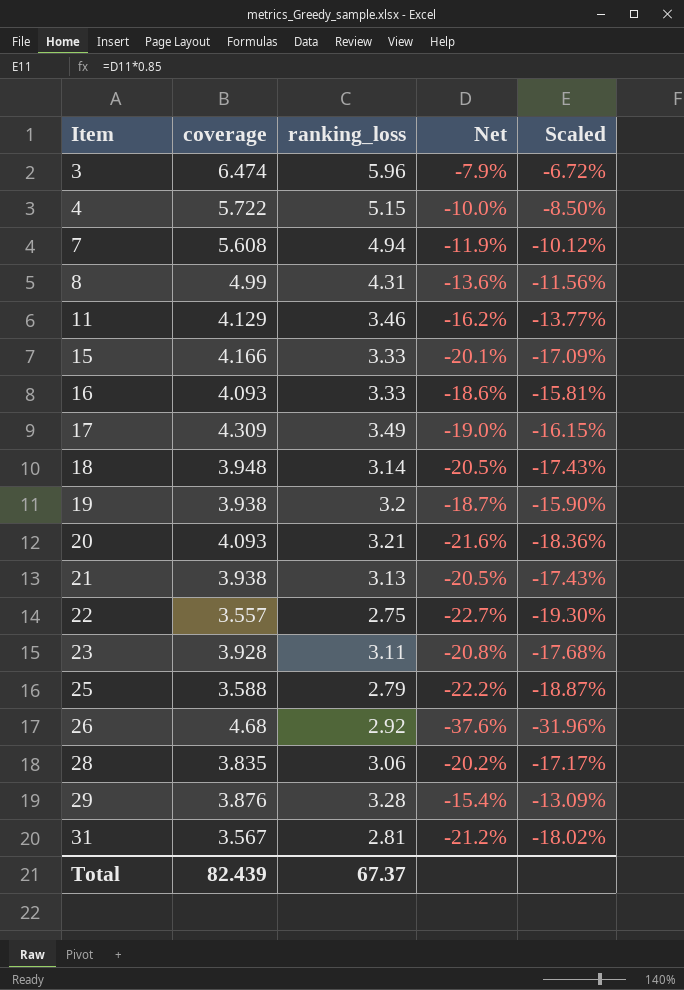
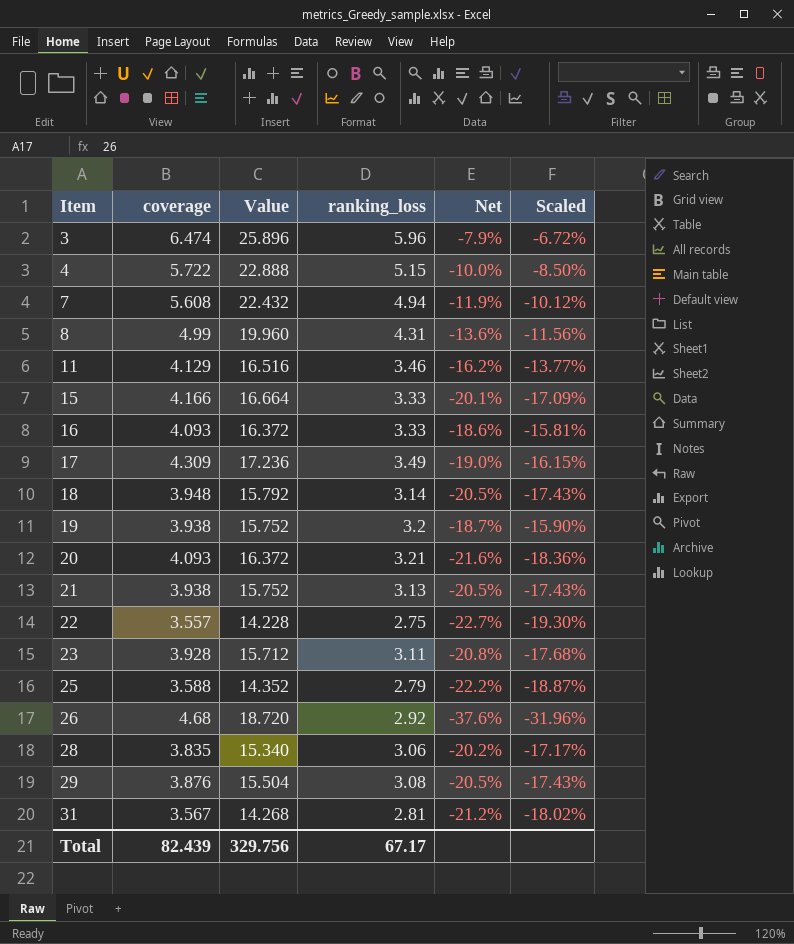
column Value | formula: none -> [coverage] * 4
29 | ranking_loss: 3.28 -> 3.08
29 | Net: -15.4% -> -20.5%
29 | Scaled: -13.09% -> -17.43%
Total | ranking_loss: 67.37 -> 67.17

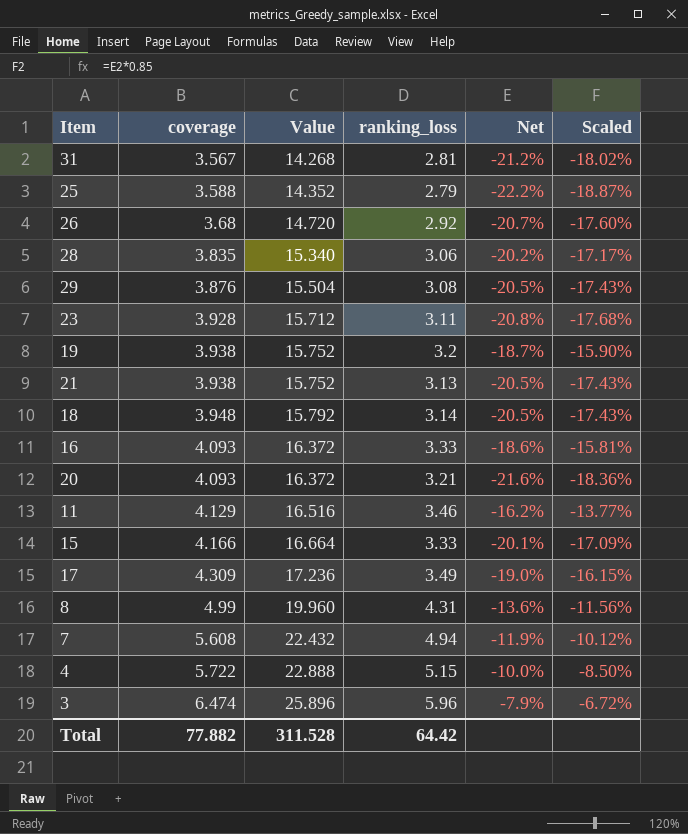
row order: Item ascending -> coverage ascending
row 22: 3.557 | 14.228 | 2.75 | -22.7% | -19.30% -> none
26 | coverage: 4.68 -> 3.68
26 | Value: 18.720 -> 14.720
26 | Net: -37.6% -> -20.7%
26 | Scaled: -31.96% -> -17.60%
Total | coverage: 82.439 -> 77.882
Total | Value: 329.756 -> 311.528
Total | ranking_loss: 67.17 -> 64.42

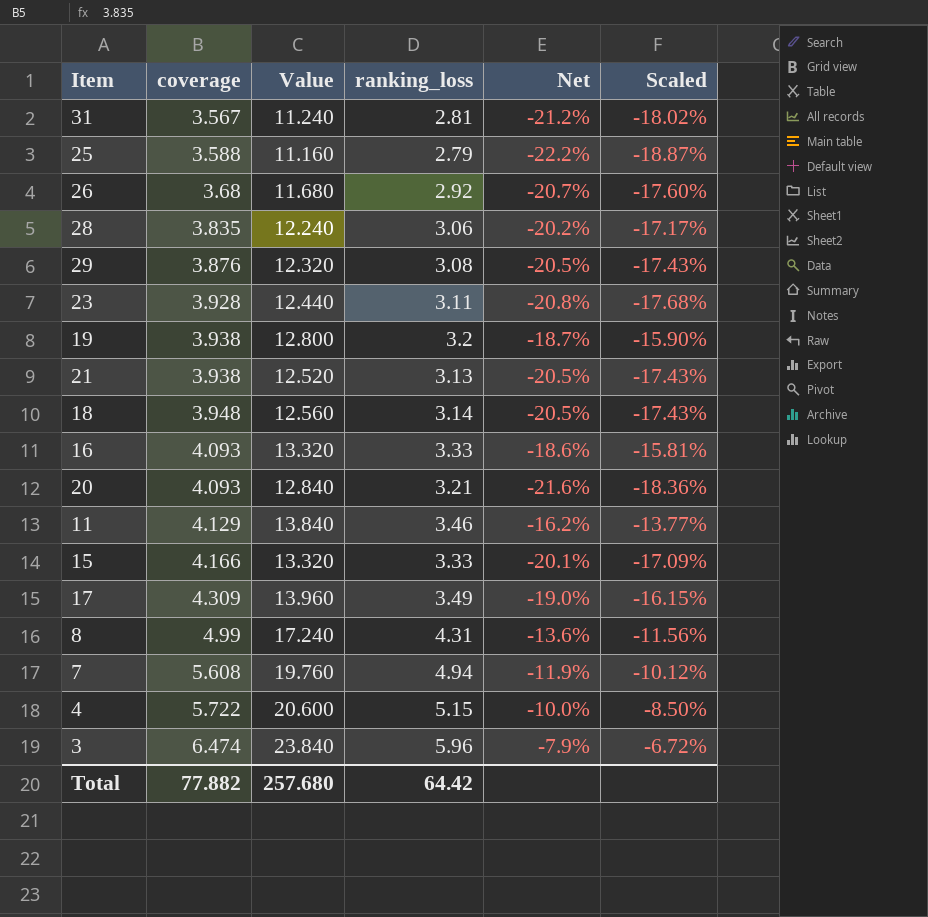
column Value | formula: [coverage] * 4 -> [ranking_loss] * 4
Total | Value: 311.528 -> 257.680

